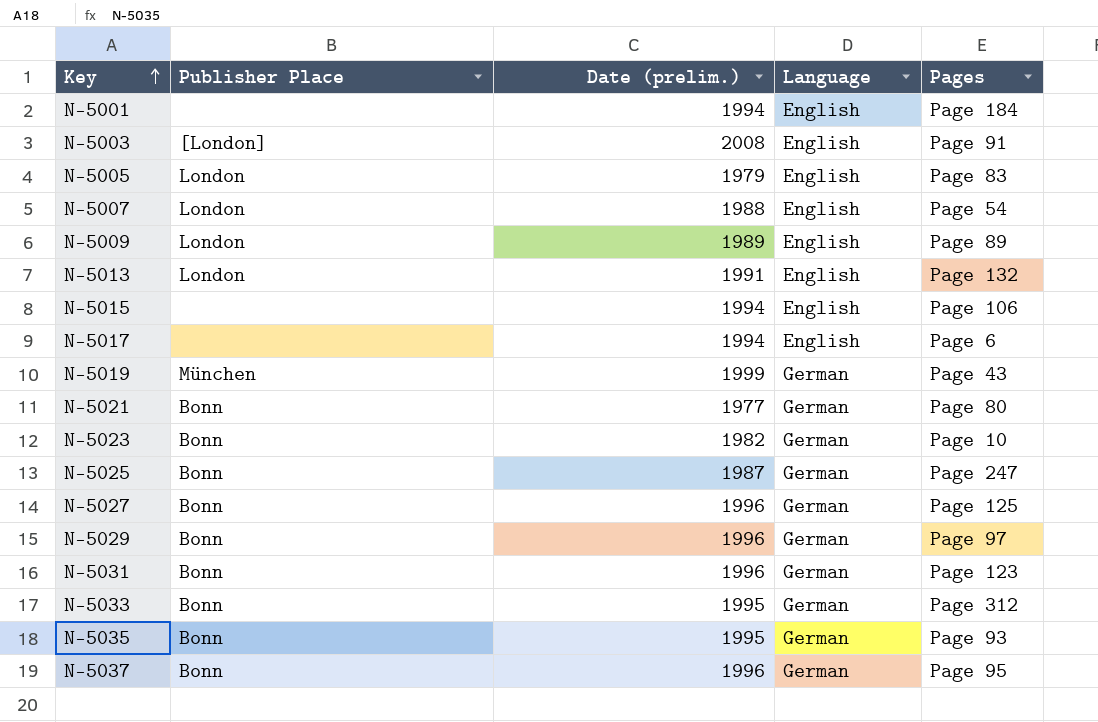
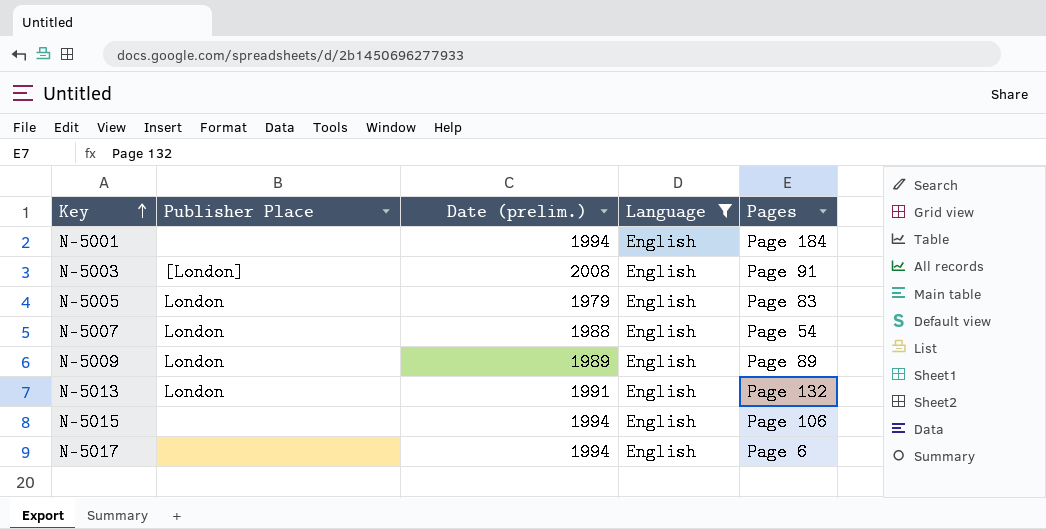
filter: none -> Language = English

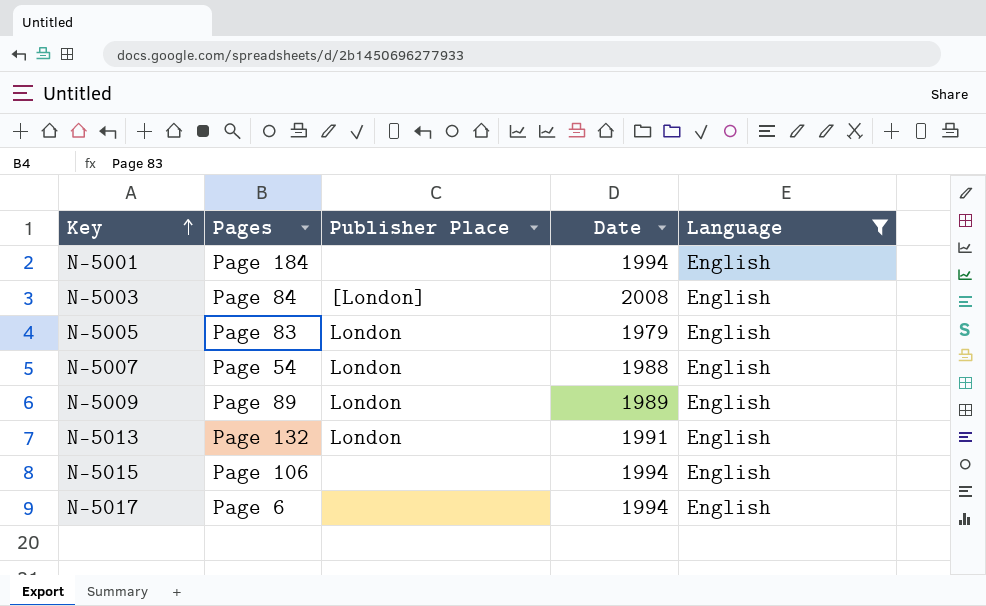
column Pages | position: 5 -> 2
column name: Date (prelim.) -> Date
N-5003 | Pages: Page 91 -> Page 84

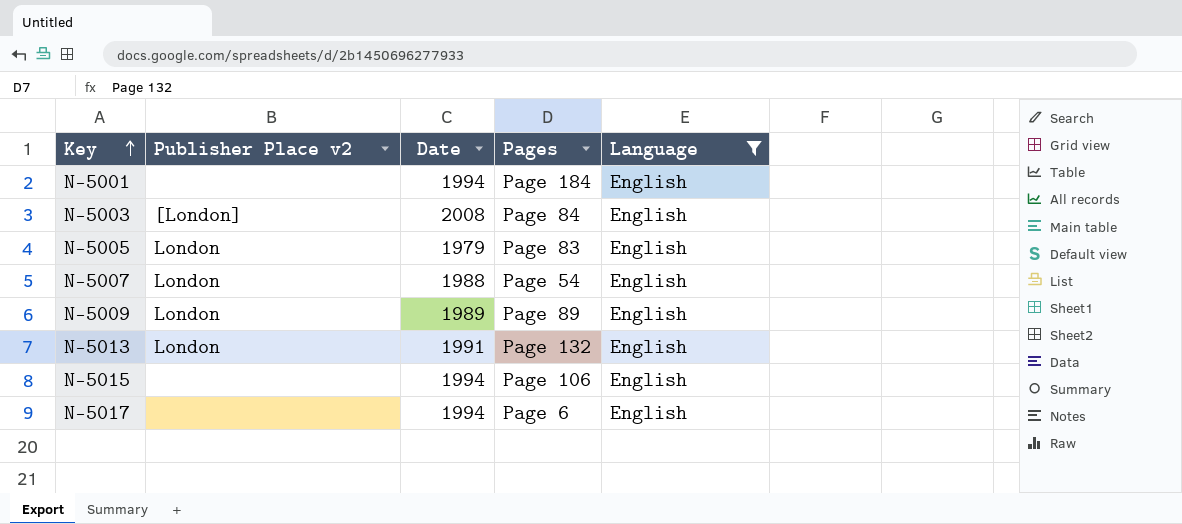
column name: Publisher Place -> Publisher Place v2
column Pages | position: 2 -> 4

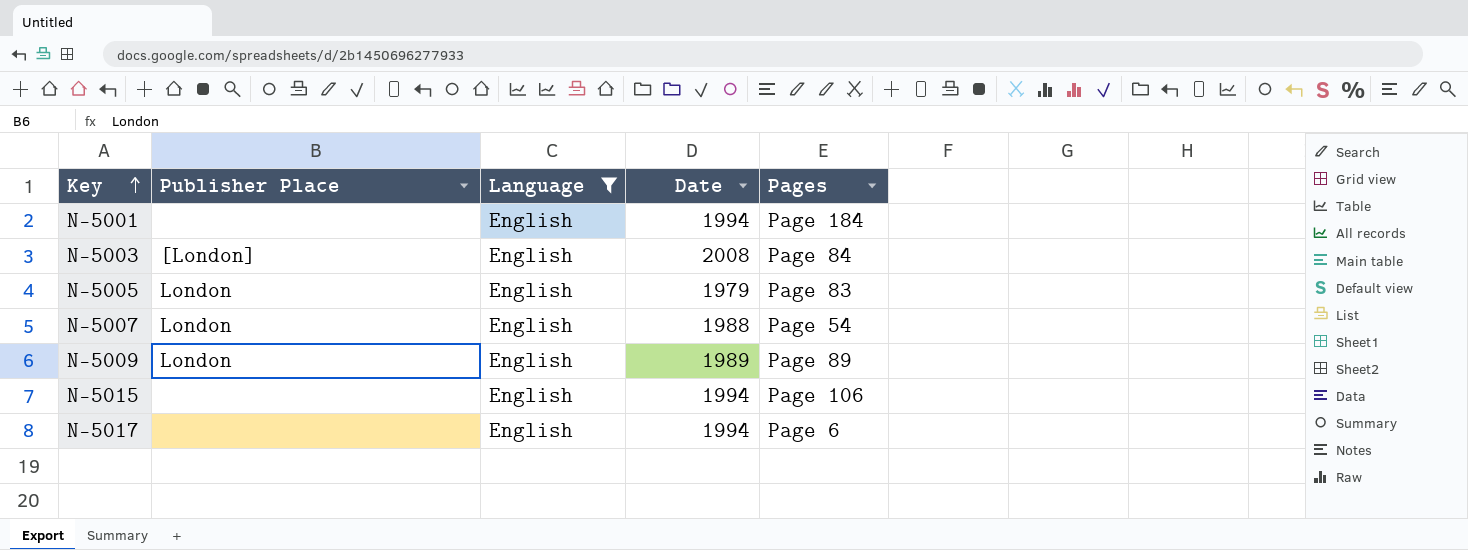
column name: Publisher Place v2 -> Publisher Place
column Language | position: 5 -> 3
row N-5013: London | 1991 | Page 132 | English -> none

